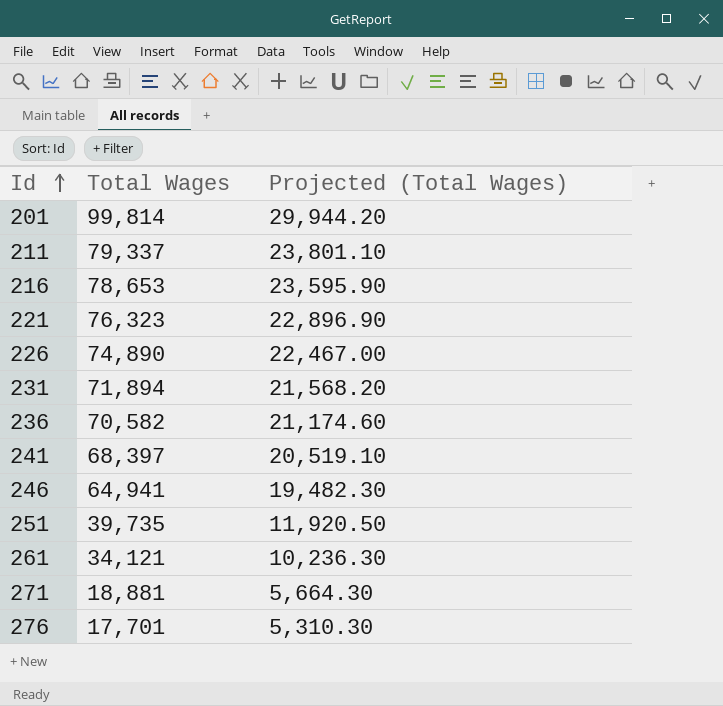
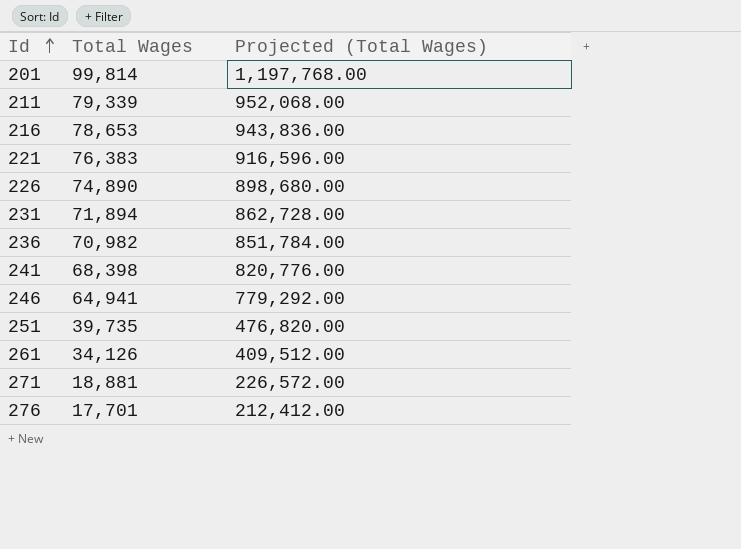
column Projected (Total Wages) | formula: [Total Wages] * 0.3 -> [Total Wages] * 12
211 | Total Wages: 79,337 -> 79,339
221 | Total Wages: 76,323 -> 76,383
236 | Total Wages: 70,582 -> 70,982
241 | Total Wages: 68,397 -> 68,398
261 | Total Wages: 34,121 -> 34,126

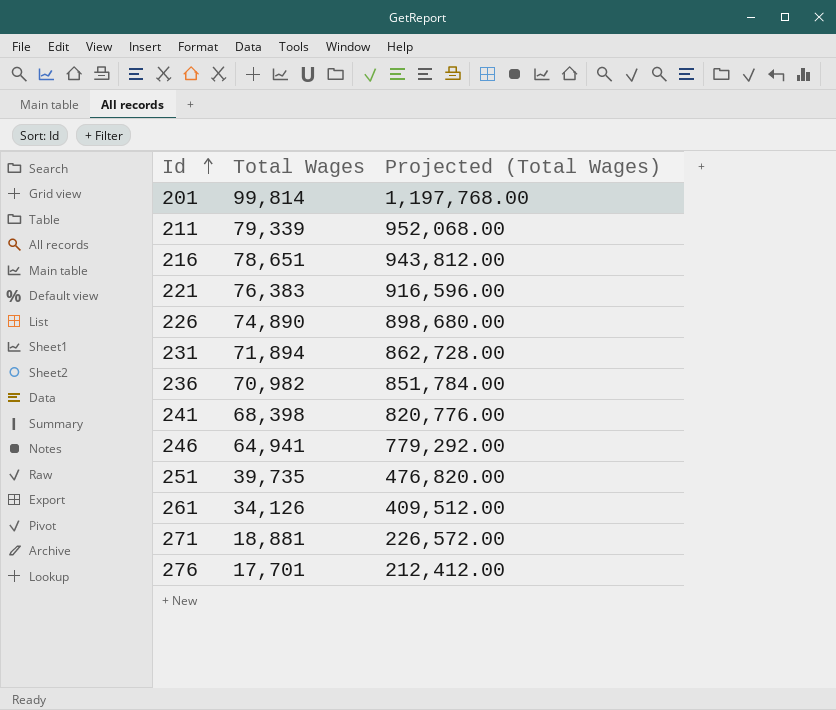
216 | Total Wages: 78,653 -> 78,651
216 | Projected (Total Wages): 943,836.00 -> 943,812.00

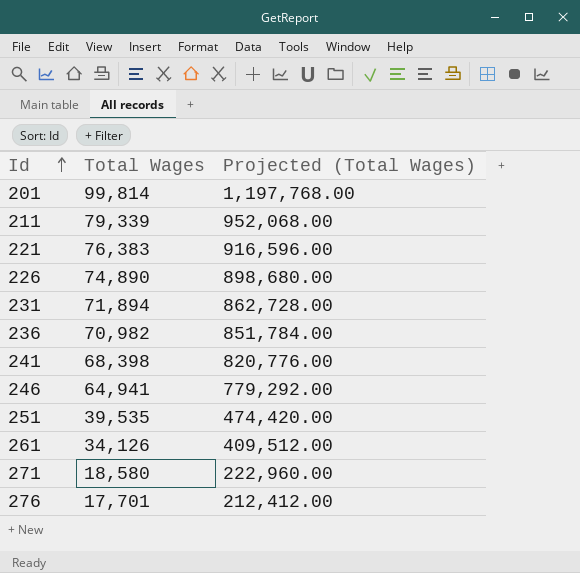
row 216: 78,651 | 943,812.00 -> none
251 | Total Wages: 39,735 -> 39,535
251 | Projected (Total Wages): 476,820.00 -> 474,420.00
271 | Total Wages: 18,881 -> 18,580
271 | Projected (Total Wages): 226,572.00 -> 222,960.00

